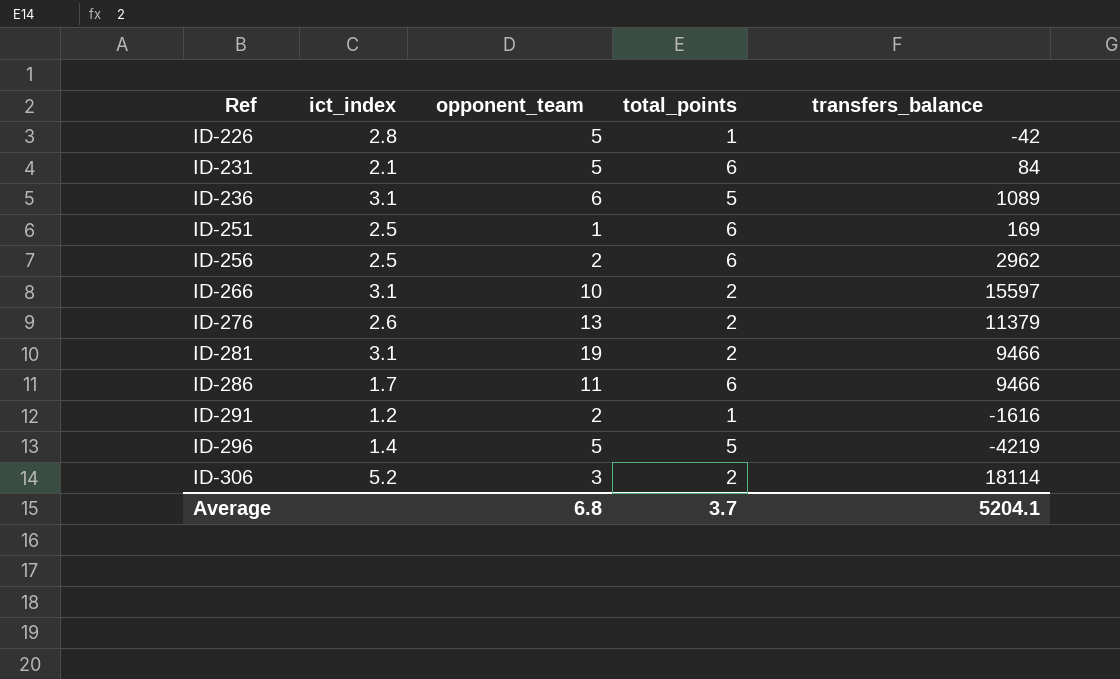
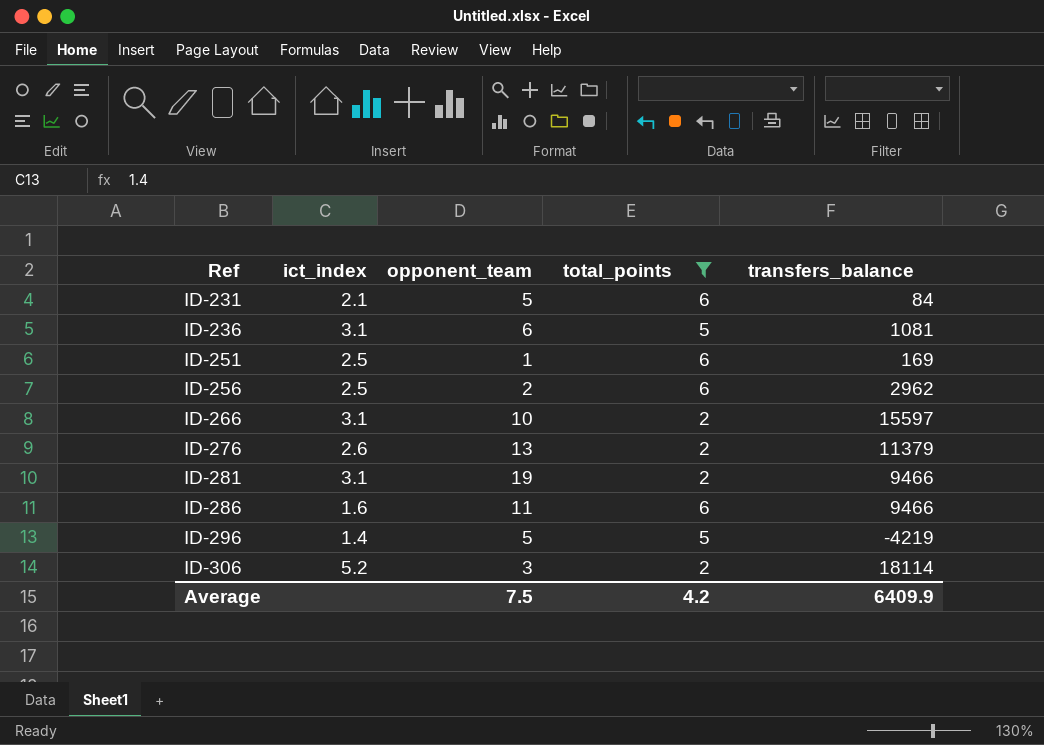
filter: none -> total_points != 1
ID-236 | transfers_balance: 1089 -> 1081
ID-286 | ict_index: 1.7 -> 1.6
Average | opponent_team: 6.8 -> 7.5
Average | total_points: 3.7 -> 4.2
Average | transfers_balance: 5204.1 -> 6409.9

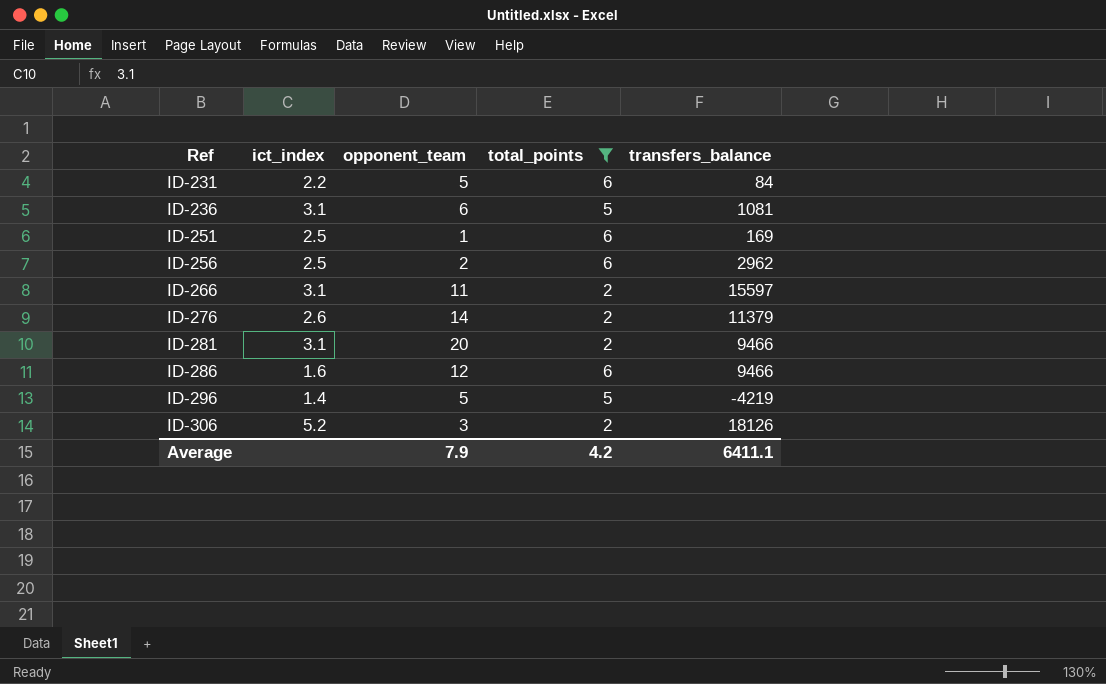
ID-231 | ict_index: 2.1 -> 2.2
ID-266 | opponent_team: 10 -> 11
ID-276 | opponent_team: 13 -> 14
ID-281 | opponent_team: 19 -> 20
ID-286 | opponent_team: 11 -> 12
ID-306 | transfers_balance: 18114 -> 18126
Average | opponent_team: 7.5 -> 7.9
Average | transfers_balance: 6409.9 -> 6411.1

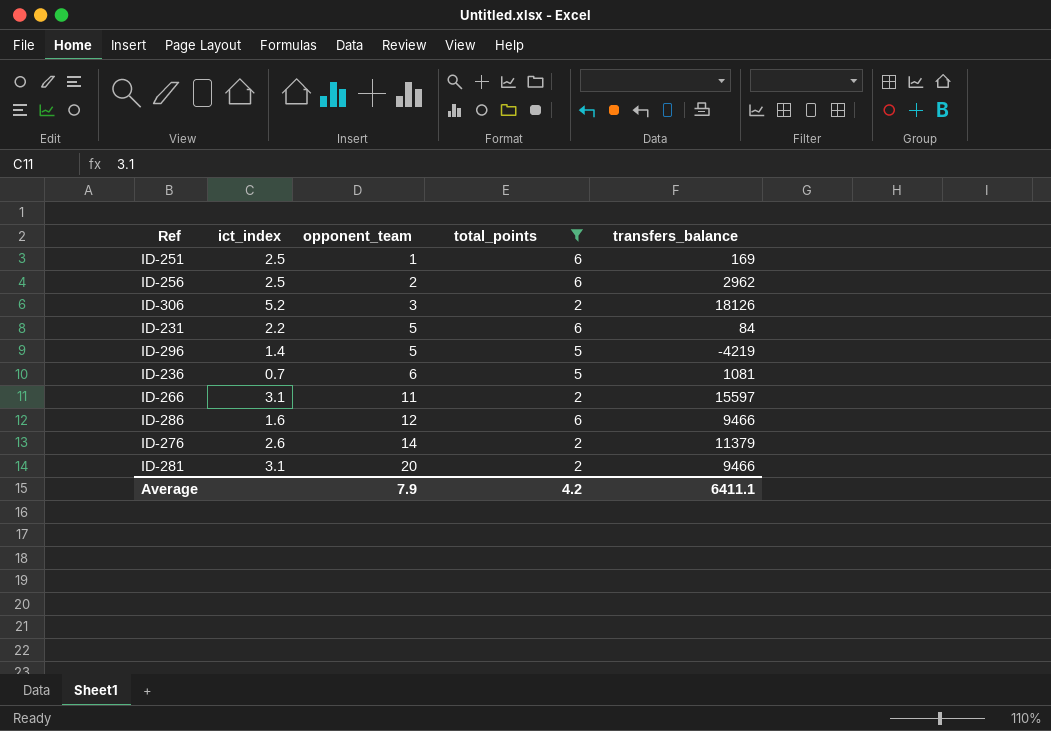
row order: Ref ascending -> opponent_team ascending
ID-236 | ict_index: 3.1 -> 0.7

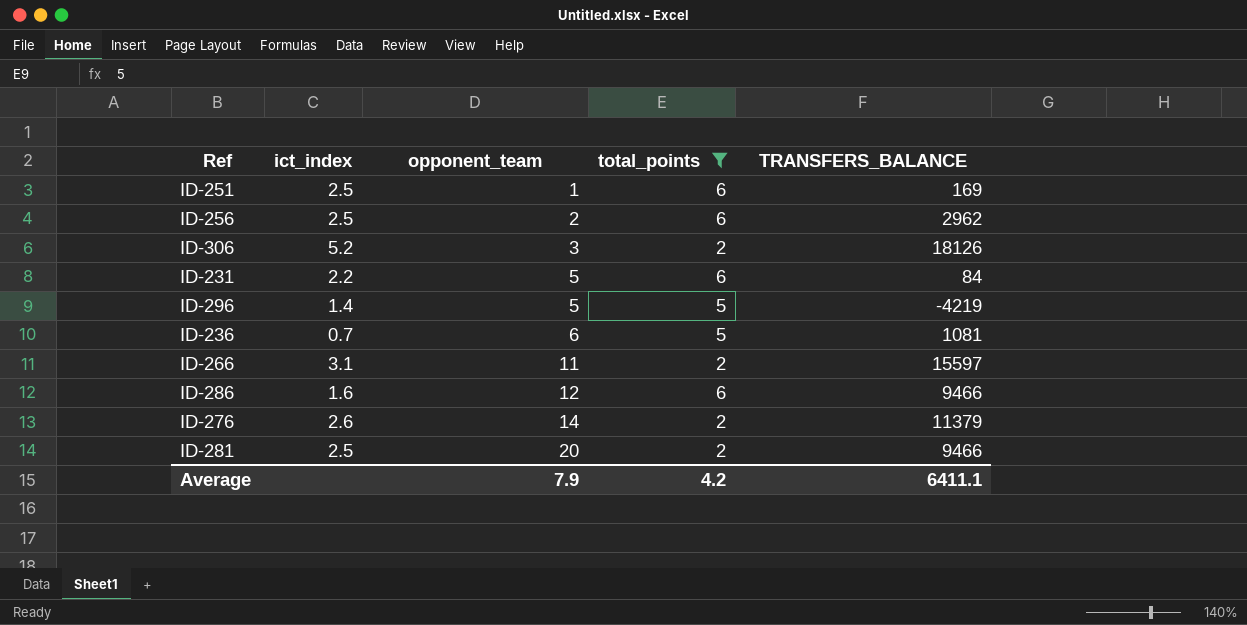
column name: transfers_balance -> TRANSFERS_BALANCE
ID-281 | ict_index: 3.1 -> 2.5

